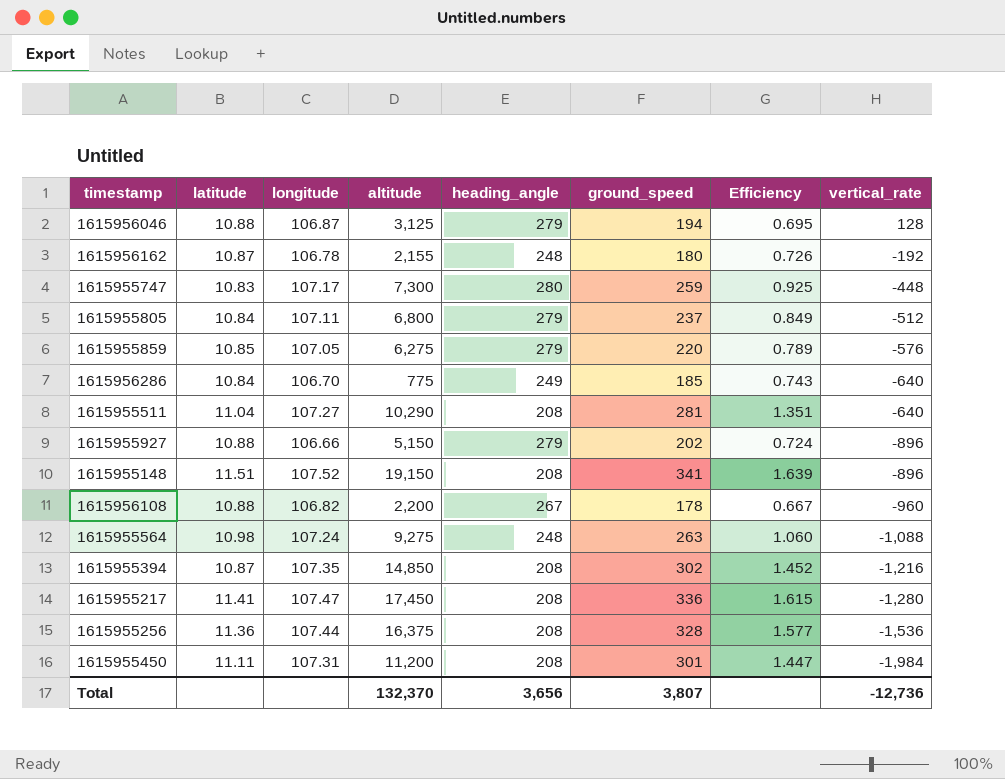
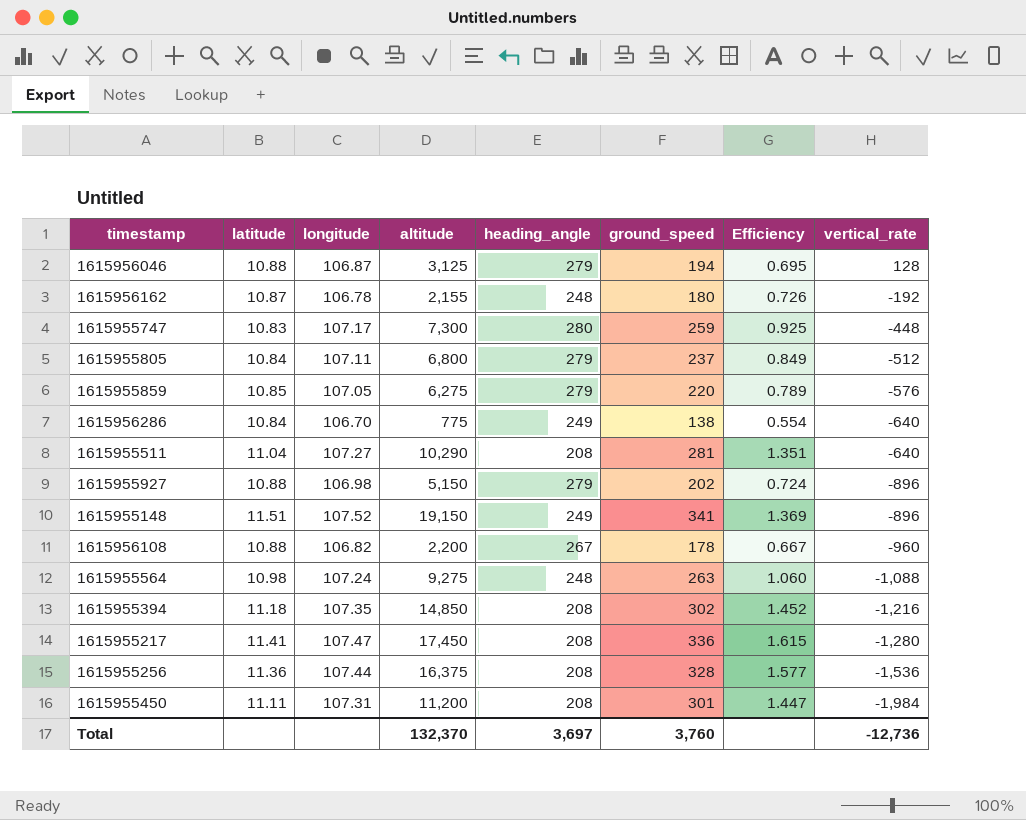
1615956286 | ground_speed: 185 -> 138
1615956286 | Efficiency: 0.743 -> 0.554
1615955927 | longitude: 106.66 -> 106.98
1615955148 | heading_angle: 208 -> 249
1615955148 | Efficiency: 1.639 -> 1.369
1615955394 | latitude: 10.87 -> 11.18
Total | heading_angle: 3,656 -> 3,697
Total | ground_speed: 3,807 -> 3,760

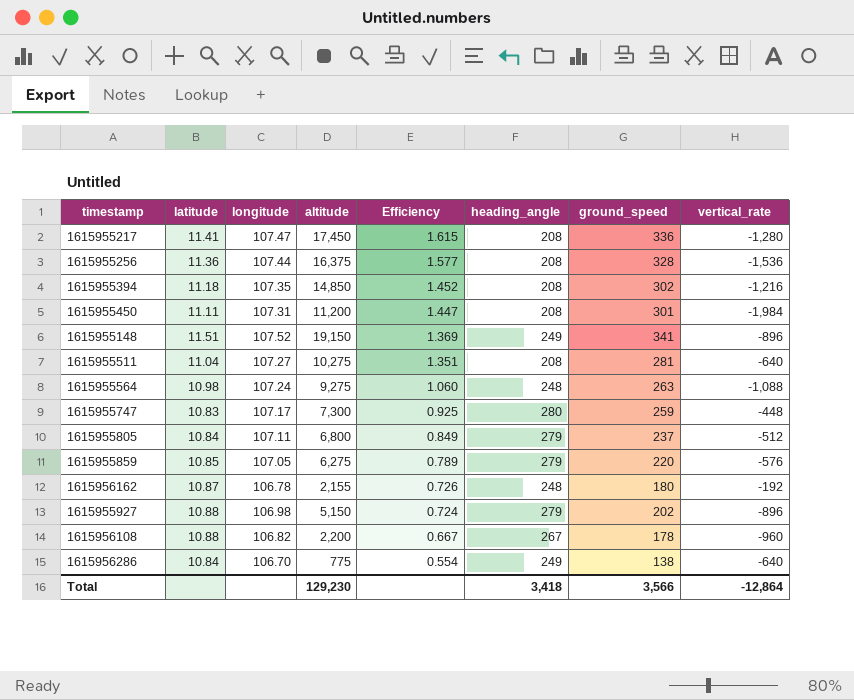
row order: vertical_rate descending -> Efficiency descending
column Efficiency | position: 7 -> 5
row 1615956046: 10.88 | 106.87 | 3,125 | 279 | 194 | 0.695 | 128 -> none
1615955511 | altitude: 10,290 -> 10,275
Total | altitude: 132,370 -> 129,230
Total | heading_angle: 3,697 -> 3,418
Total | ground_speed: 3,760 -> 3,566
Total | vertical_rate: -12,736 -> -12,864

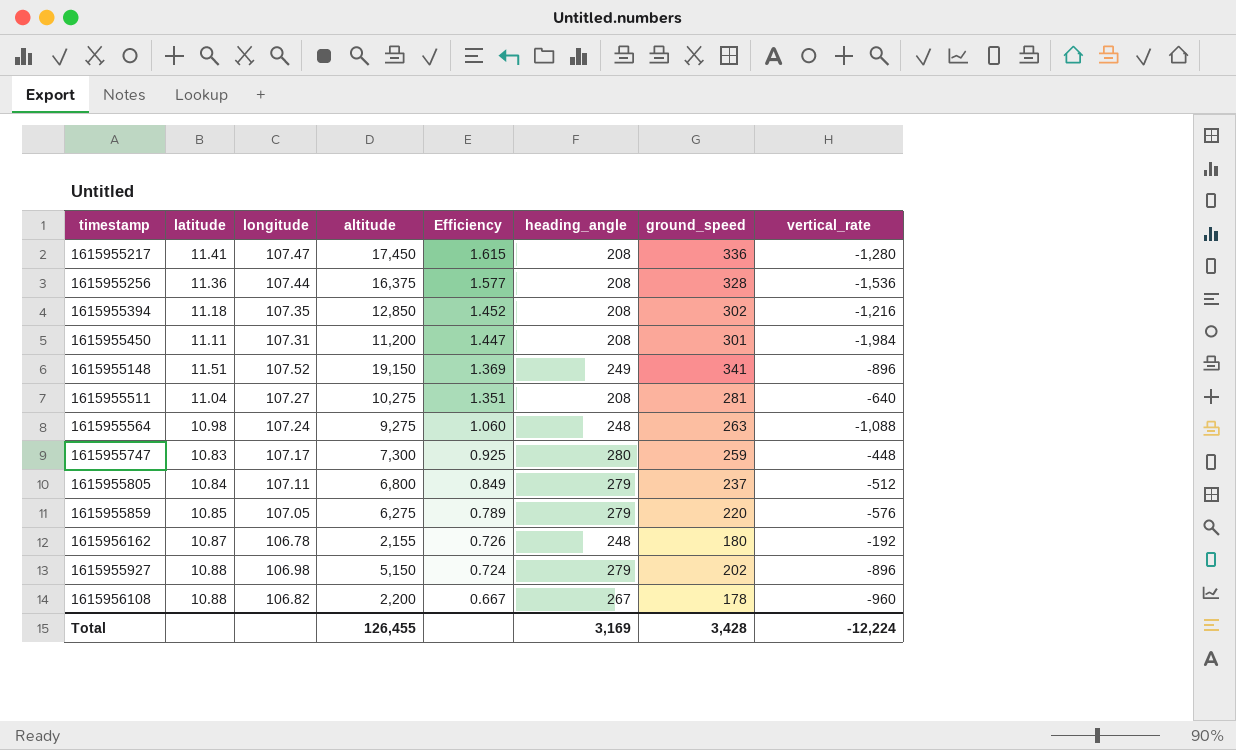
row 1615956286: 10.84 | 106.70 | 775 | 0.554 | 249 | 138 | -640 -> none
1615955394 | altitude: 14,850 -> 12,850
Total | altitude: 129,230 -> 126,455
Total | heading_angle: 3,418 -> 3,169
Total | ground_speed: 3,566 -> 3,428
Total | vertical_rate: -12,864 -> -12,224

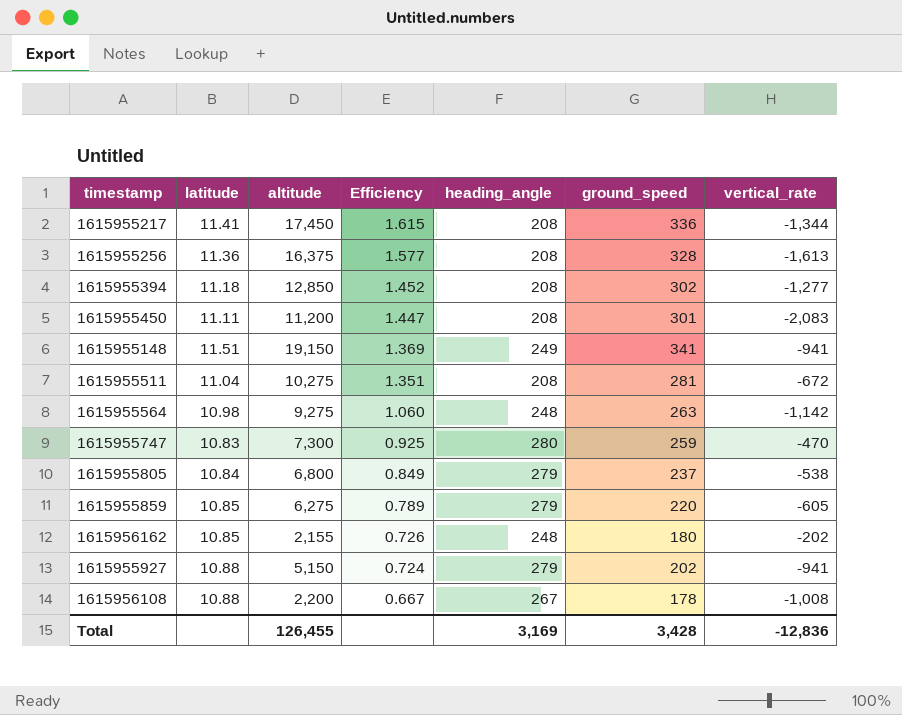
column longitude | position: 3 -> none
1615955217 | vertical_rate: -1,280 -> -1,344
1615955256 | vertical_rate: -1,536 -> -1,613
1615955394 | vertical_rate: -1,216 -> -1,277
1615955450 | vertical_rate: -1,984 -> -2,083
1615955148 | vertical_rate: -896 -> -941
1615955511 | vertical_rate: -640 -> -672
1615955564 | vertical_rate: -1,088 -> -1,142
1615955747 | vertical_rate: -448 -> -470
1615955805 | vertical_rate: -512 -> -538
1615955859 | vertical_rate: -576 -> -605
1615956162 | latitude: 10.87 -> 10.85
1615956162 | vertical_rate: -192 -> -202
1615955927 | vertical_rate: -896 -> -941
1615956108 | vertical_rate: -960 -> -1,008
Total | vertical_rate: -12,224 -> -12,836

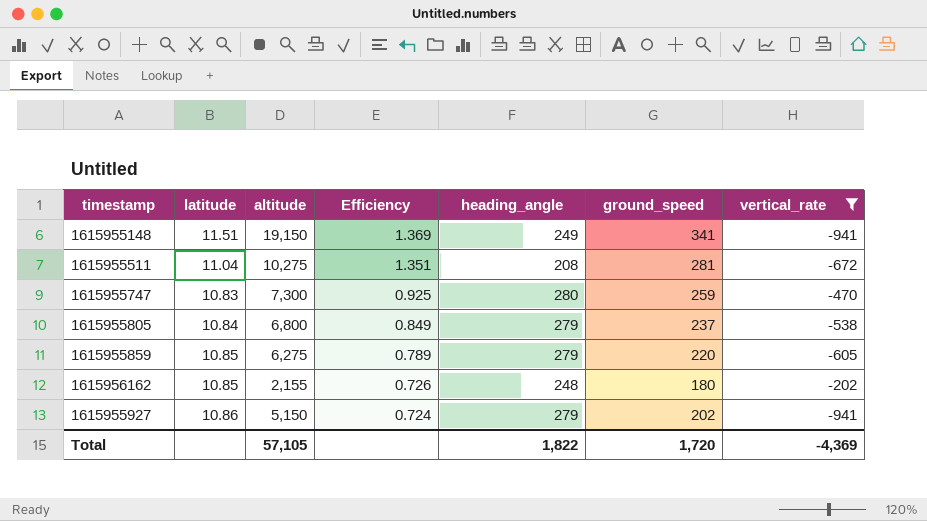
filter: none -> vertical_rate >= -941
1615955927 | latitude: 10.88 -> 10.86
Total | altitude: 126,455 -> 57,105
Total | heading_angle: 3,169 -> 1,822
Total | ground_speed: 3,428 -> 1,720
Total | vertical_rate: -12,836 -> -4,369

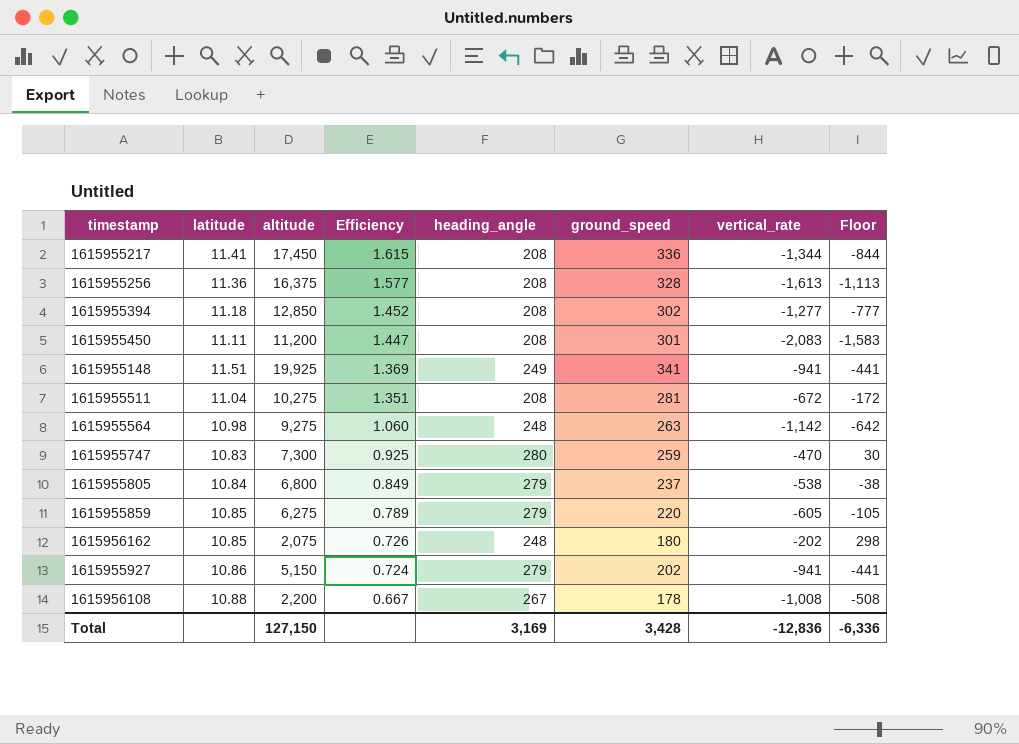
filter: vertical_rate >= -941 -> none
column Floor | formula: none -> [vertical_rate] + 500
1615955148 | altitude: 19,150 -> 19,925
1615956162 | altitude: 2,155 -> 2,075
Total | altitude: 57,105 -> 127,150
Total | heading_angle: 1,822 -> 3,169
Total | ground_speed: 1,720 -> 3,428
Total | vertical_rate: -4,369 -> -12,836

